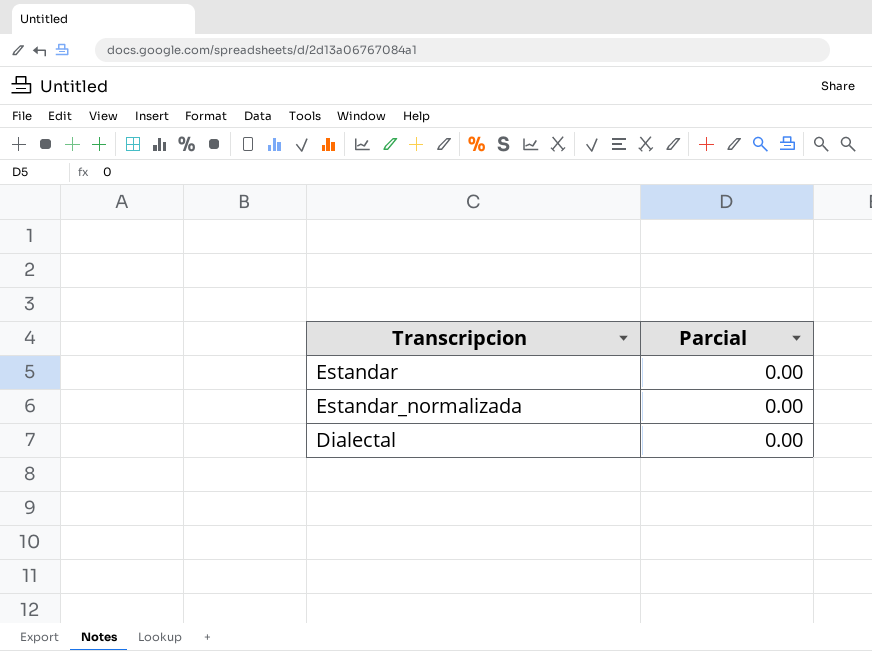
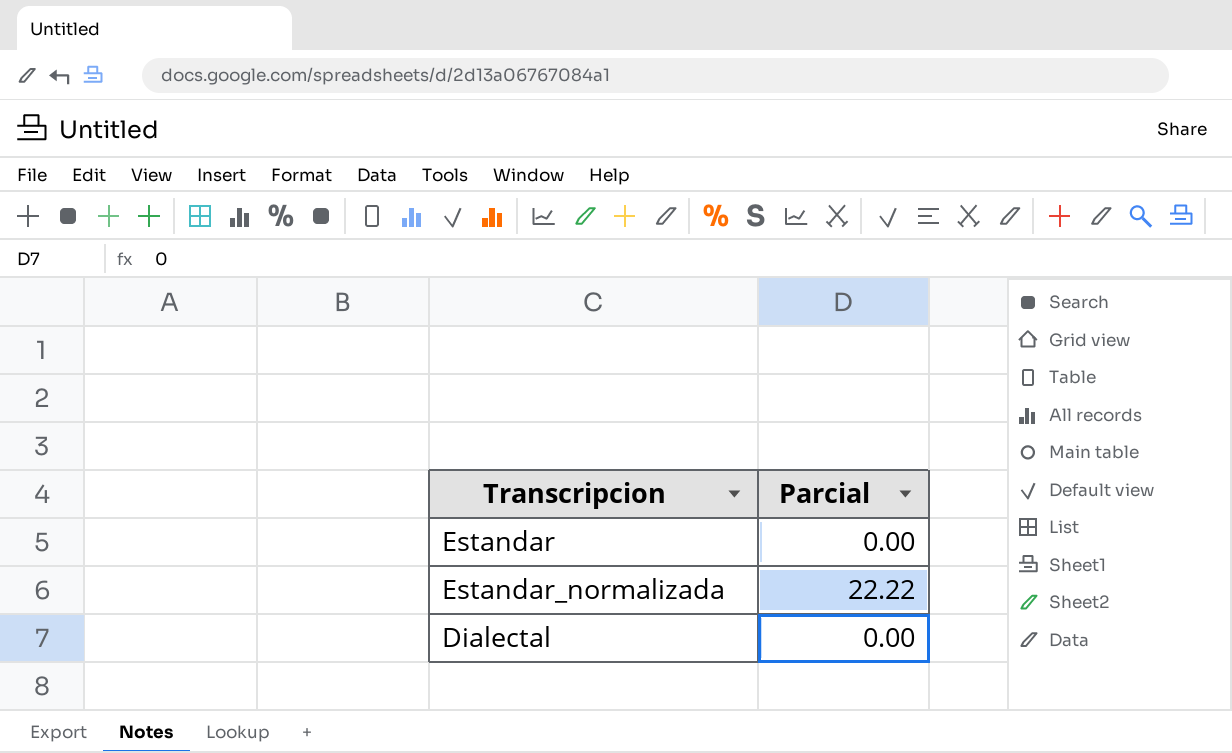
Estandar_normalizada | Parcial: 0.00 -> 22.22

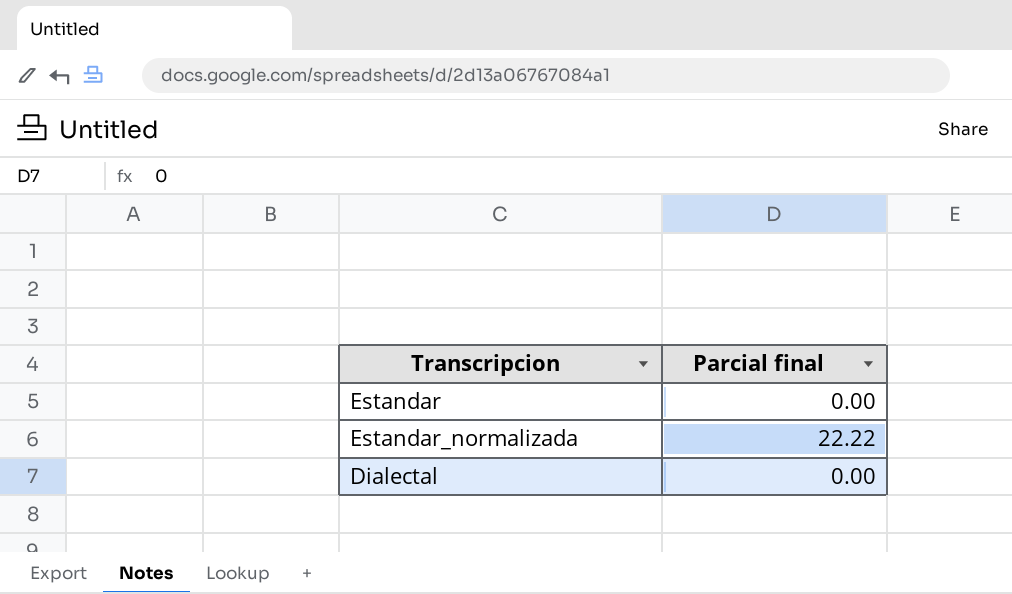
column name: Parcial -> Parcial final

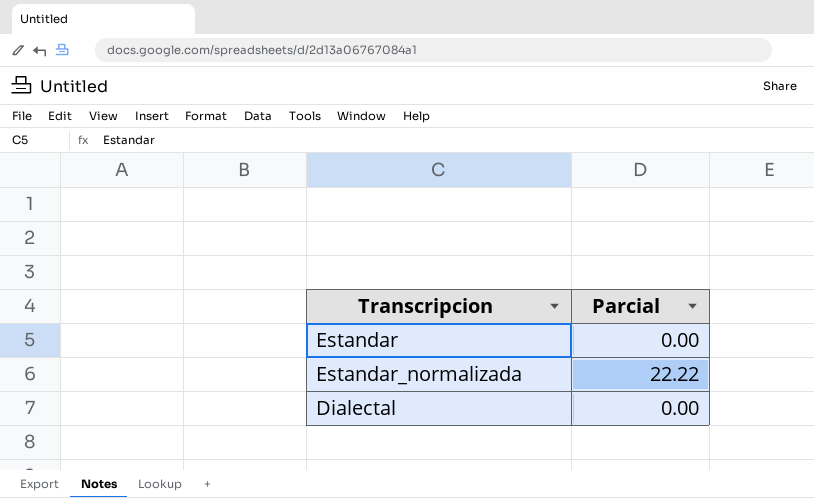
column name: Parcial final -> Parcial

